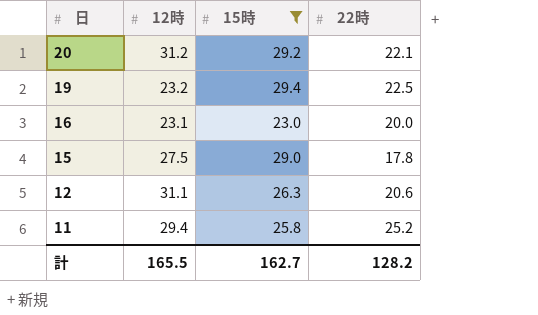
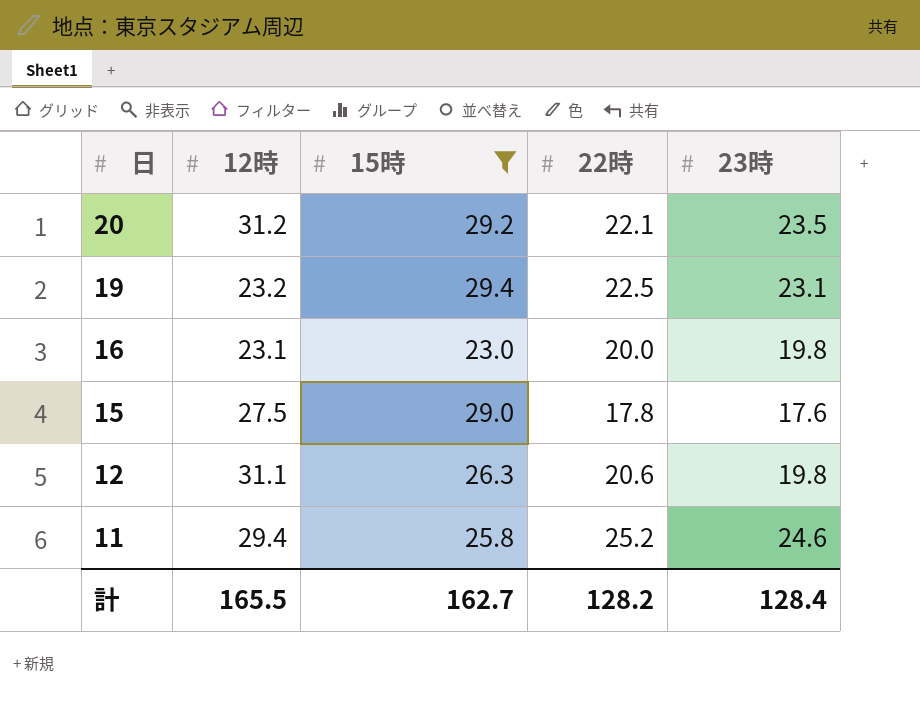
column 23時 | position: none -> 5

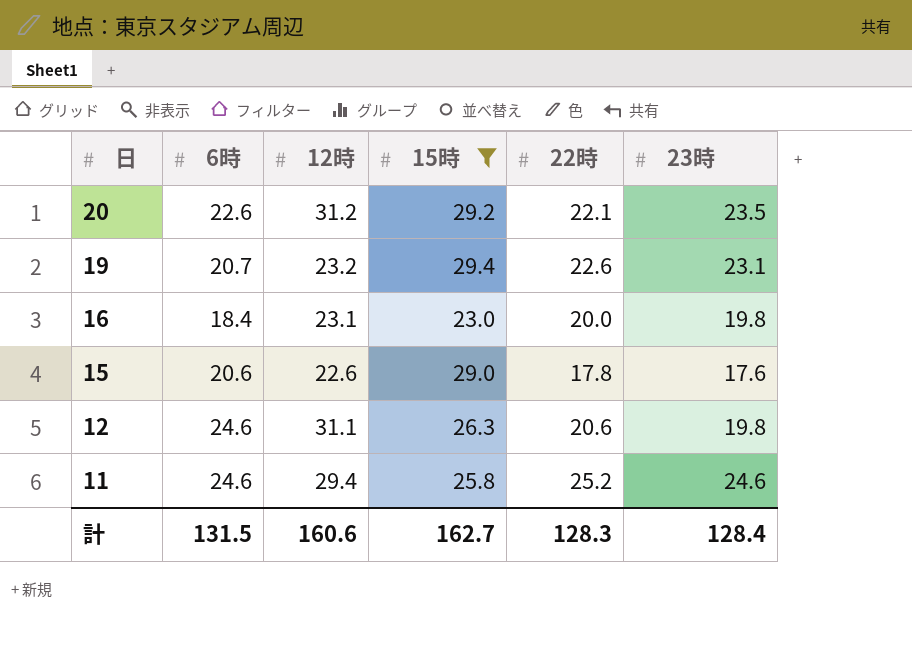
column 6時 | position: none -> 2
19 | 22時: 22.5 -> 22.6
15 | 12時: 27.5 -> 22.6
計 | 12時: 165.5 -> 160.6
計 | 22時: 128.2 -> 128.3

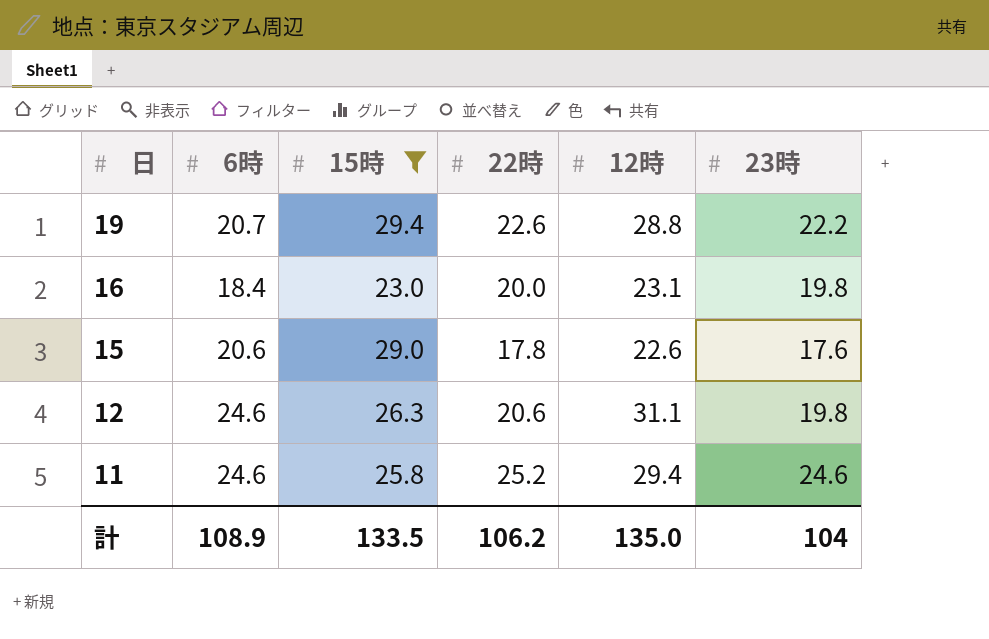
column 12時 | position: 3 -> 5
row 20: 22.6 | 31.2 | 29.2 | 22.1 | 23.5 -> none
19 | 12時: 23.2 -> 28.8
19 | 23時: 23.1 -> 22.2
計 | 6時: 131.5 -> 108.9
計 | 15時: 162.7 -> 133.5
計 | 22時: 128.3 -> 106.2
計 | 12時: 160.6 -> 135.0
計 | 23時: 128.4 -> 104

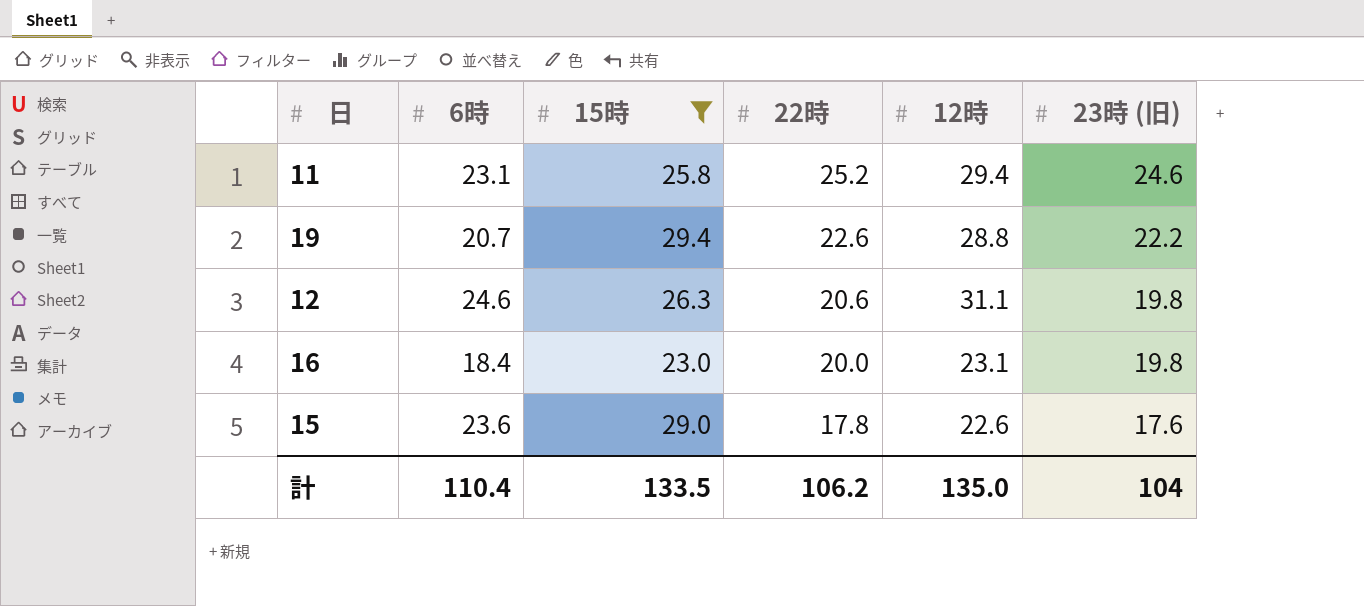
row order: 日 descending -> 22時 descending
column name: 23時 -> 23時 (旧)
11 | 6時: 24.6 -> 23.1
15 | 6時: 20.6 -> 23.6
計 | 6時: 108.9 -> 110.4

